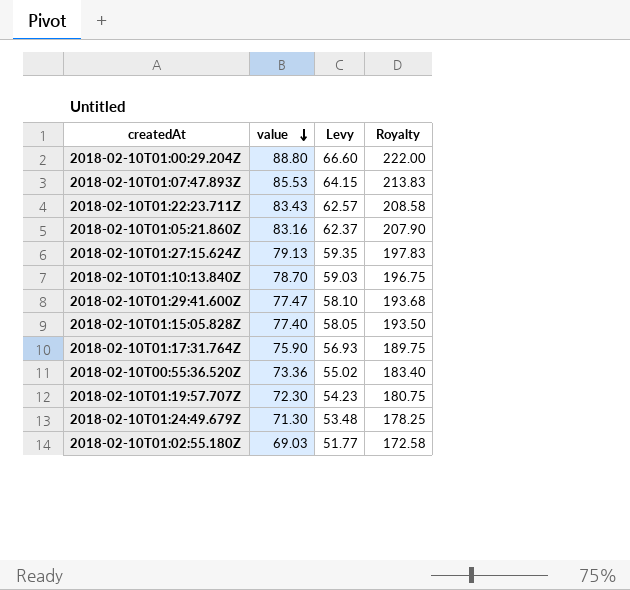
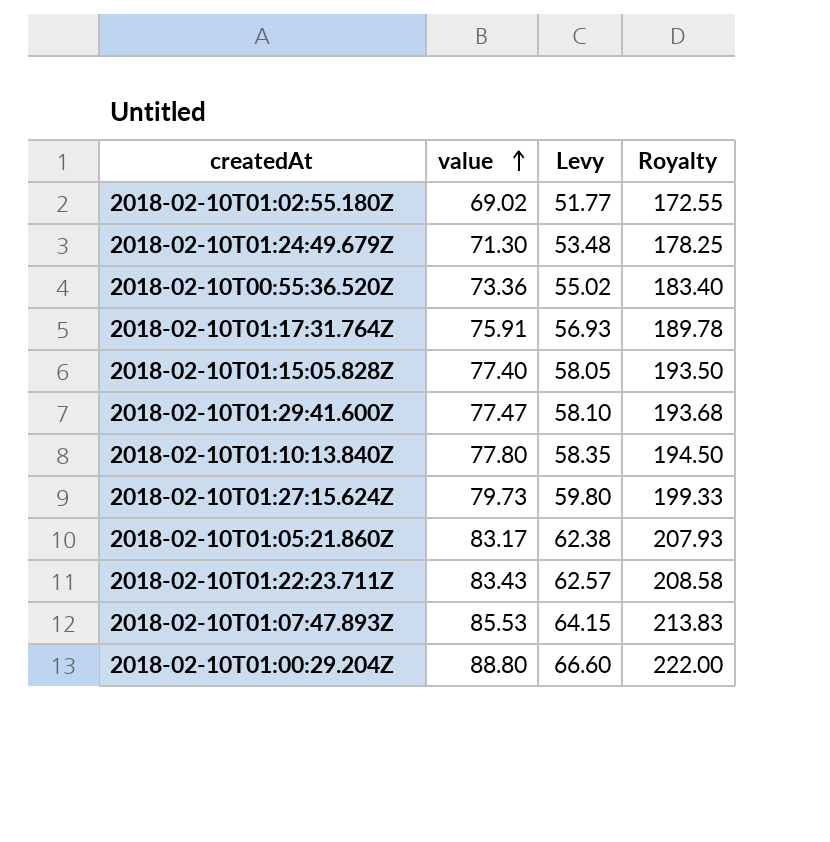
row order: value descending -> value ascending
row 2018-02-10T01:19:57.707Z: 72.30 | 54.23 | 180.75 -> none
2018-02-10T01:02:55.180Z | value: 69.03 -> 69.02
2018-02-10T01:02:55.180Z | Royalty: 172.58 -> 172.55
2018-02-10T01:17:31.764Z | value: 75.90 -> 75.91
2018-02-10T01:17:31.764Z | Royalty: 189.75 -> 189.78
2018-02-10T01:10:13.840Z | value: 78.70 -> 77.80
2018-02-10T01:10:13.840Z | Levy: 59.03 -> 58.35
2018-02-10T01:10:13.840Z | Royalty: 196.75 -> 194.50
2018-02-10T01:27:15.624Z | value: 79.13 -> 79.73
2018-02-10T01:27:15.624Z | Levy: 59.35 -> 59.80
2018-02-10T01:27:15.624Z | Royalty: 197.83 -> 199.33
2018-02-10T01:05:21.860Z | value: 83.16 -> 83.17
2018-02-10T01:05:21.860Z | Levy: 62.37 -> 62.38
2018-02-10T01:05:21.860Z | Royalty: 207.90 -> 207.93

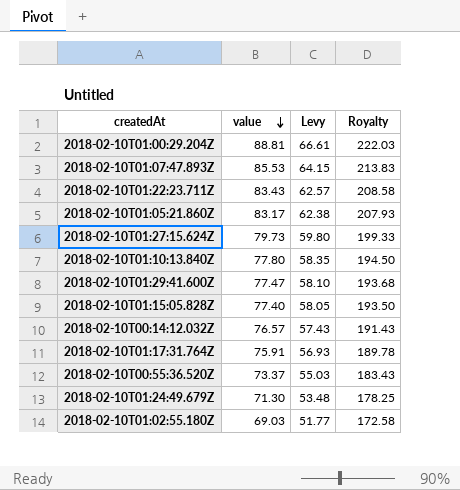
row order: value ascending -> value descending
2018-02-10T01:00:29.204Z | value: 88.80 -> 88.81
2018-02-10T01:00:29.204Z | Levy: 66.60 -> 66.61
2018-02-10T01:00:29.204Z | Royalty: 222.00 -> 222.03
row 2018-02-10T00:14:12.032Z: none -> 76.57 | 57.43 | 191.43
2018-02-10T00:55:36.520Z | value: 73.36 -> 73.37
2018-02-10T00:55:36.520Z | Levy: 55.02 -> 55.03
2018-02-10T00:55:36.520Z | Royalty: 183.40 -> 183.43
2018-02-10T01:02:55.180Z | value: 69.02 -> 69.03
2018-02-10T01:02:55.180Z | Royalty: 172.55 -> 172.58

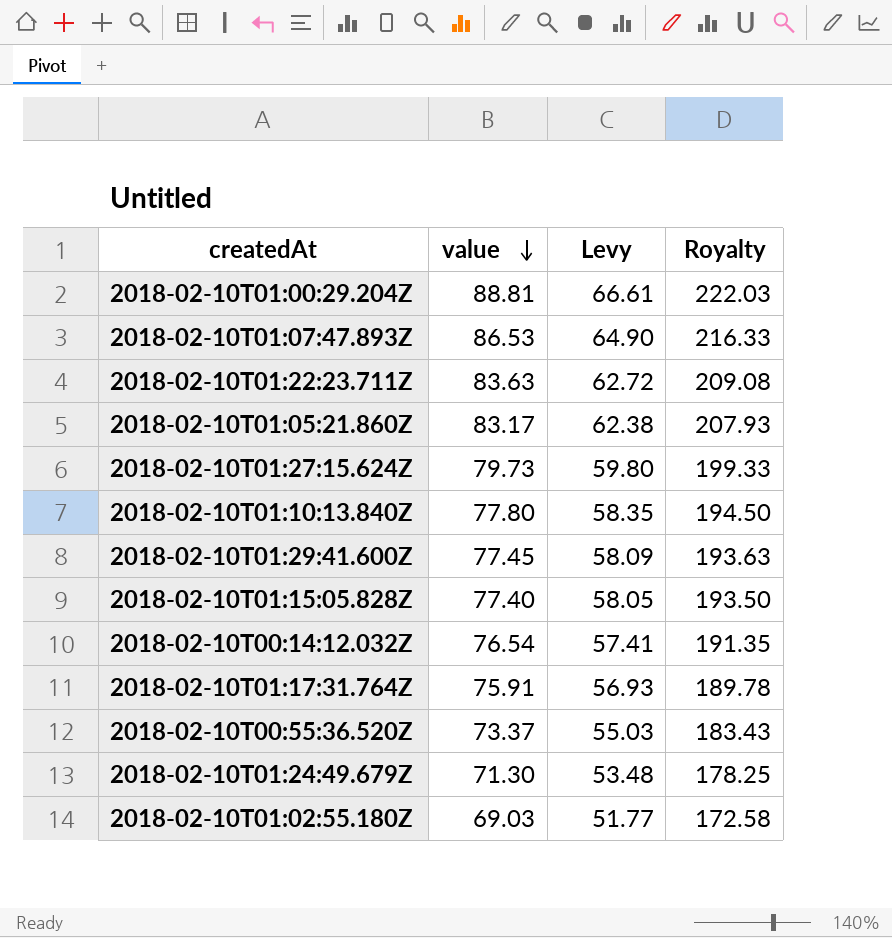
2018-02-10T01:07:47.893Z | value: 85.53 -> 86.53
2018-02-10T01:07:47.893Z | Levy: 64.15 -> 64.90
2018-02-10T01:07:47.893Z | Royalty: 213.83 -> 216.33
2018-02-10T01:22:23.711Z | value: 83.43 -> 83.63
2018-02-10T01:22:23.711Z | Levy: 62.57 -> 62.72
2018-02-10T01:22:23.711Z | Royalty: 208.58 -> 209.08
2018-02-10T01:29:41.600Z | value: 77.47 -> 77.45
2018-02-10T01:29:41.600Z | Levy: 58.10 -> 58.09
2018-02-10T01:29:41.600Z | Royalty: 193.68 -> 193.63
2018-02-10T00:14:12.032Z | value: 76.57 -> 76.54
2018-02-10T00:14:12.032Z | Levy: 57.43 -> 57.41
2018-02-10T00:14:12.032Z | Royalty: 191.43 -> 191.35

